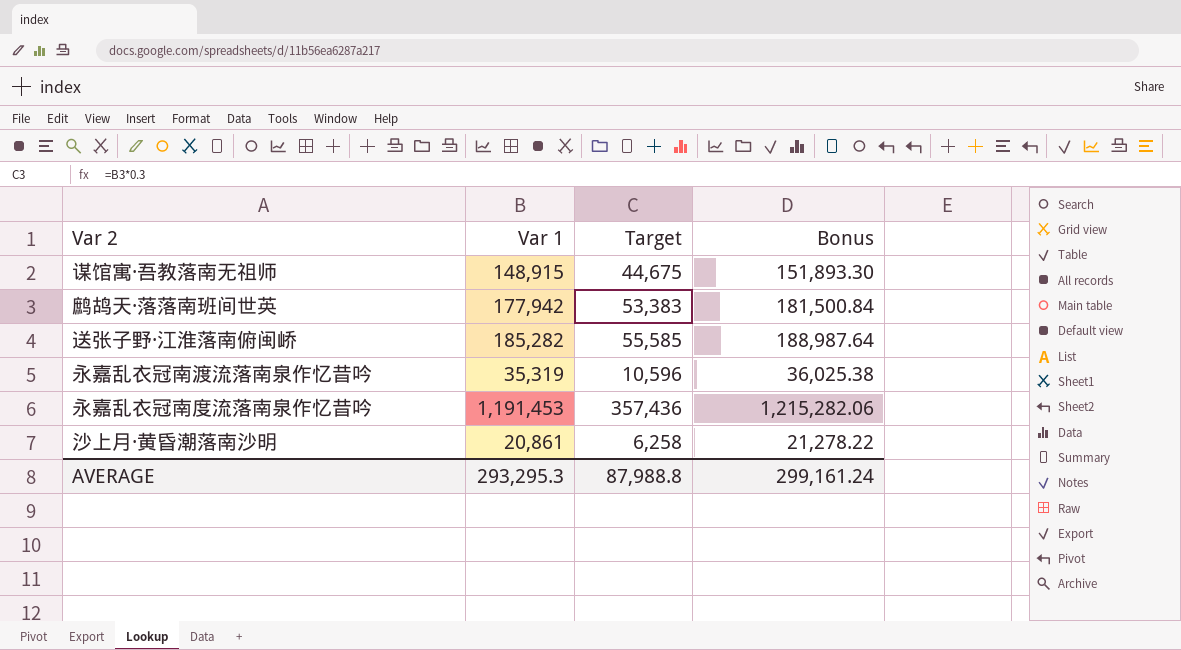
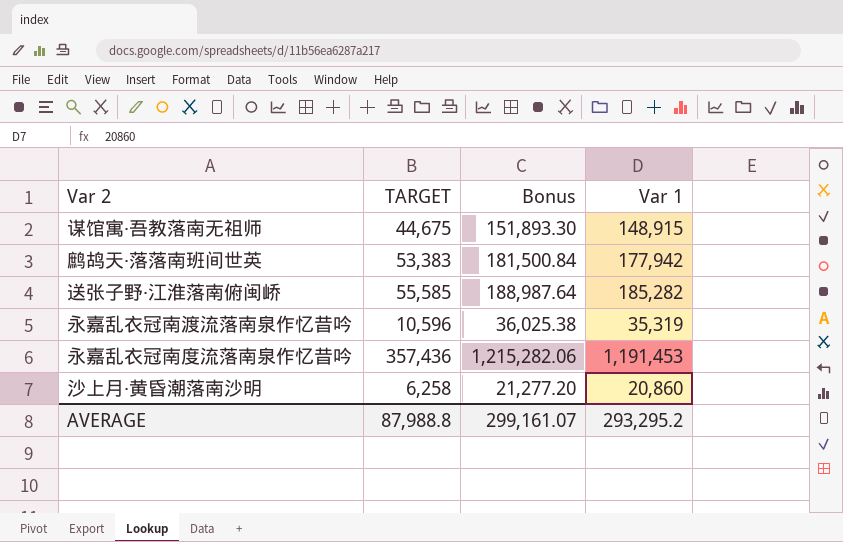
column name: Target -> TARGET
column Var 1 | position: 2 -> 4
沙上月·黄昏潮落南沙明 | Bonus: 21,278.22 -> 21,277.20
沙上月·黄昏潮落南沙明 | Var 1: 20,861 -> 20,860
AVERAGE | Bonus: 299,161.24 -> 299,161.07
AVERAGE | Var 1: 293,295.3 -> 293,295.2

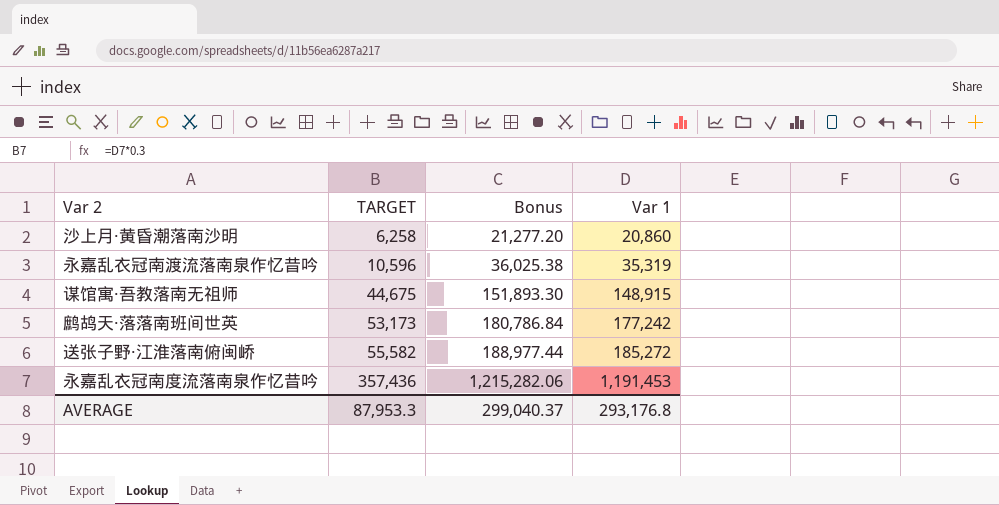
row order: none -> TARGET ascending
鹧鸪天·落落南班间世英 | TARGET: 53,383 -> 53,173
鹧鸪天·落落南班间世英 | Bonus: 181,500.84 -> 180,786.84
鹧鸪天·落落南班间世英 | Var 1: 177,942 -> 177,242
送张子野·江淮落南俯闽峤 | TARGET: 55,585 -> 55,582
送张子野·江淮落南俯闽峤 | Bonus: 188,987.64 -> 188,977.44
送张子野·江淮落南俯闽峤 | Var 1: 185,282 -> 185,272
AVERAGE | TARGET: 87,988.8 -> 87,953.3
AVERAGE | Bonus: 299,161.07 -> 299,040.37
AVERAGE | Var 1: 293,295.2 -> 293,176.8

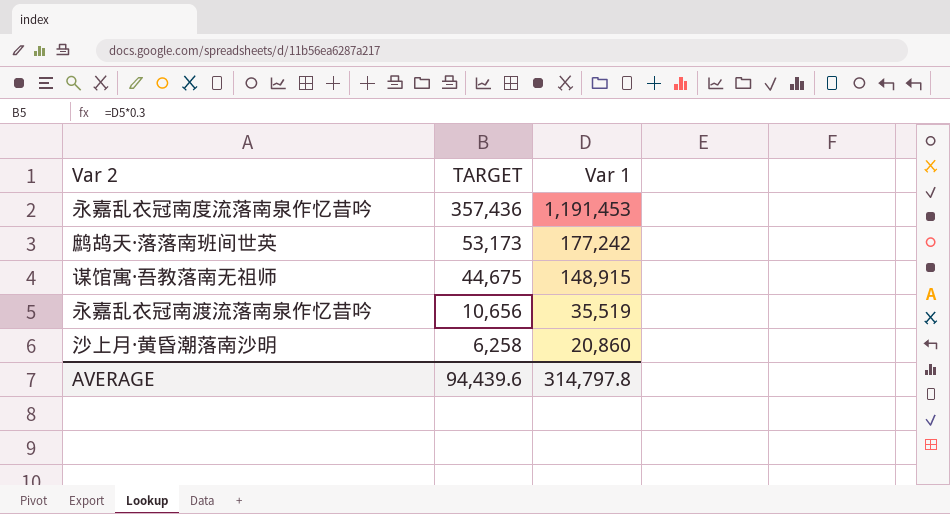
row order: TARGET ascending -> TARGET descending
column Bonus | formula: [Var 1] * 1.02 -> none
row 送张子野·江淮落南俯闽峤: 55,582 | 188,977.44 | 185,272 -> none
永嘉乱衣冠南渡流落南泉作忆昔吟 | TARGET: 10,596 -> 10,656
永嘉乱衣冠南渡流落南泉作忆昔吟 | Var 1: 35,319 -> 35,519
AVERAGE | TARGET: 87,953.3 -> 94,439.6
AVERAGE | Var 1: 293,176.8 -> 314,797.8

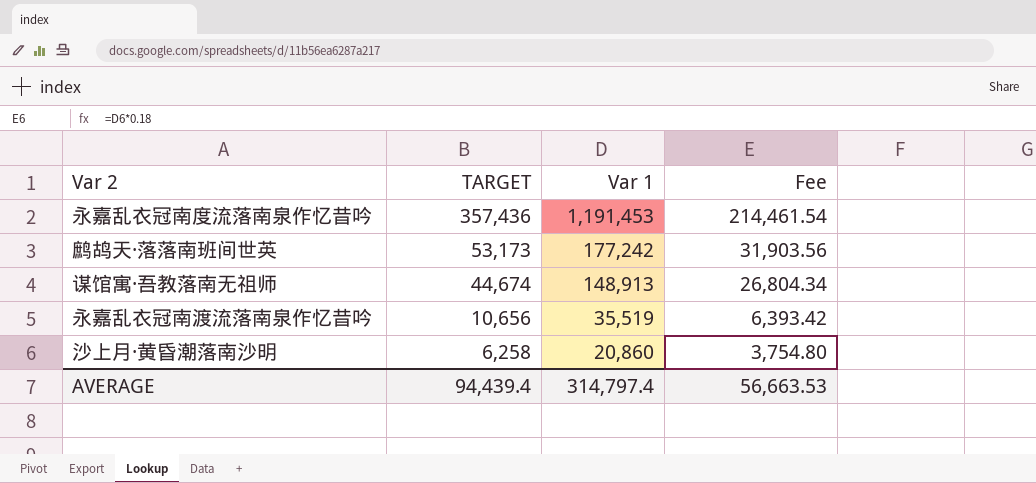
column Fee | formula: none -> [Var 1] * 0.18
谋馆寓·吾教落南无祖师 | TARGET: 44,675 -> 44,674
谋馆寓·吾教落南无祖师 | Var 1: 148,915 -> 148,913
AVERAGE | TARGET: 94,439.6 -> 94,439.4
AVERAGE | Var 1: 314,797.8 -> 314,797.4

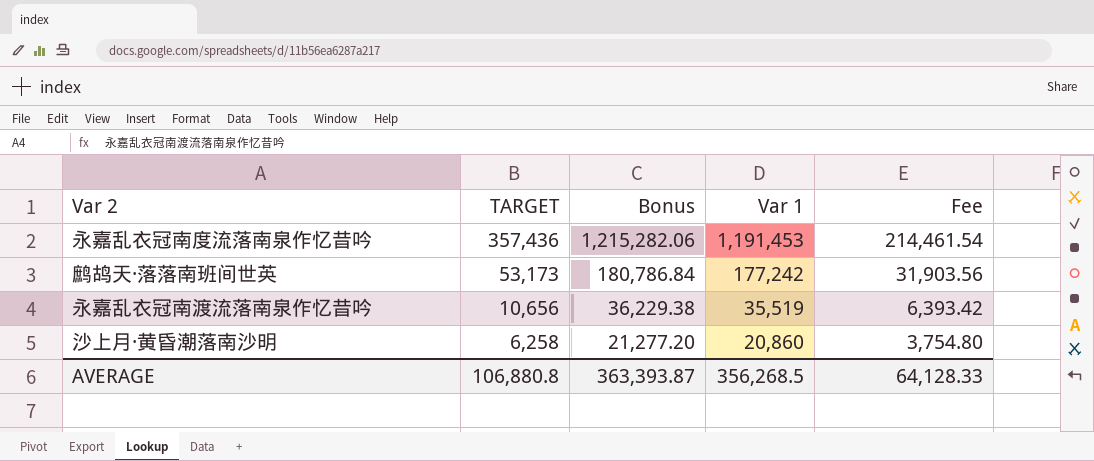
column Bonus | formula: none -> [Var 1] * 1.02
row 谋馆寓·吾教落南无祖师: 44,674 | 148,913 | 26,804.34 -> none
AVERAGE | TARGET: 94,439.4 -> 106,880.8
AVERAGE | Var 1: 314,797.4 -> 356,268.5
AVERAGE | Fee: 56,663.53 -> 64,128.33

